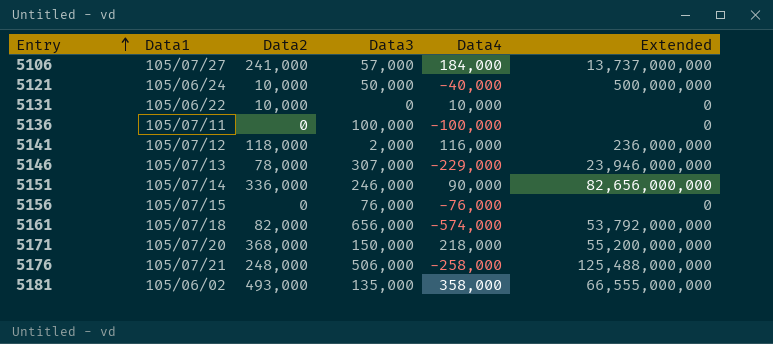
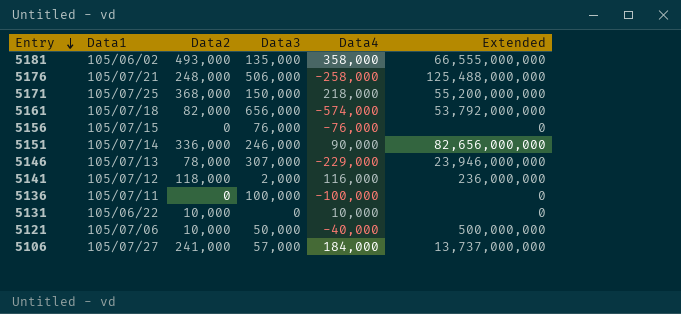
row order: Entry ascending -> Entry descending
5171 | Data1: 105/07/20 -> 105/07/25
5121 | Data1: 105/06/24 -> 105/07/06

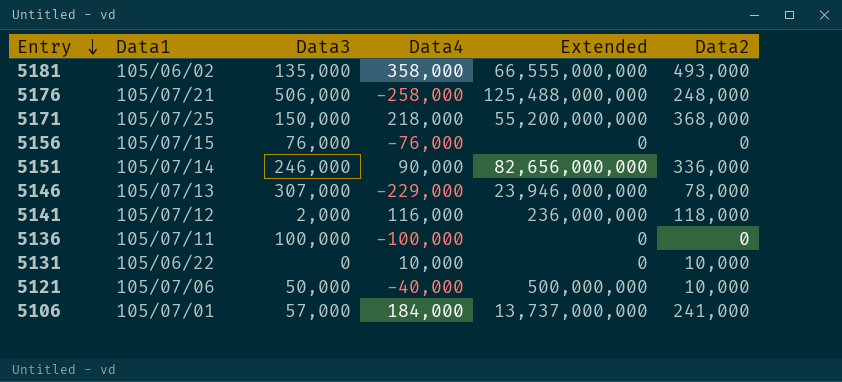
column Data2 | position: 3 -> 6
row 5161: 105/07/18 | 82,000 | 656,000 | -574,000 | 53,792,000,000 -> none
5106 | Data1: 105/07/27 -> 105/07/01

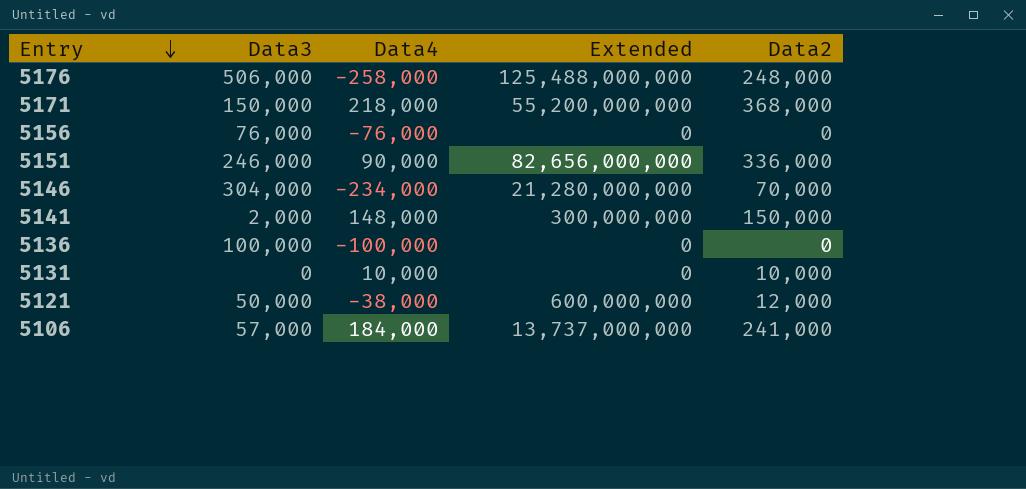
column Data1 | position: 2 -> none
row 5181: 105/06/02 | 135,000 | 358,000 | 66,555,000,000 | 493,000 -> none
5146 | Data3: 307,000 -> 304,000
5146 | Data4: -229,000 -> -234,000
5146 | Extended: 23,946,000,000 -> 21,280,000,000
5146 | Data2: 78,000 -> 70,000
5141 | Data4: 116,000 -> 148,000
5141 | Extended: 236,000,000 -> 300,000,000
5141 | Data2: 118,000 -> 150,000
5121 | Data4: -40,000 -> -38,000
5121 | Extended: 500,000,000 -> 600,000,000
5121 | Data2: 10,000 -> 12,000

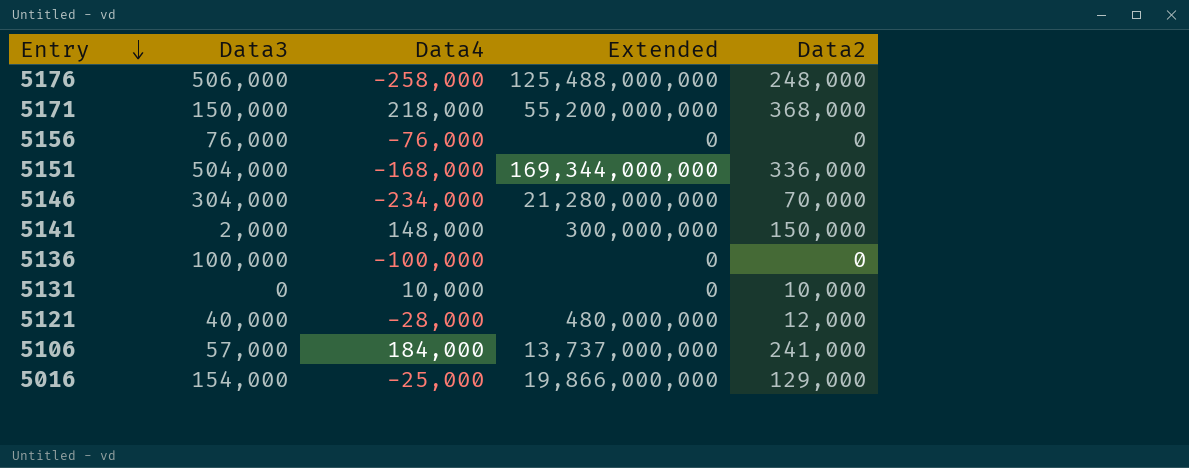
5151 | Data3: 246,000 -> 504,000
5151 | Data4: 90,000 -> -168,000
5151 | Extended: 82,656,000,000 -> 169,344,000,000
5121 | Data3: 50,000 -> 40,000
5121 | Data4: -38,000 -> -28,000
5121 | Extended: 600,000,000 -> 480,000,000
row 5016: none -> 154,000 | -25,000 | 19,866,000,000 | 129,000

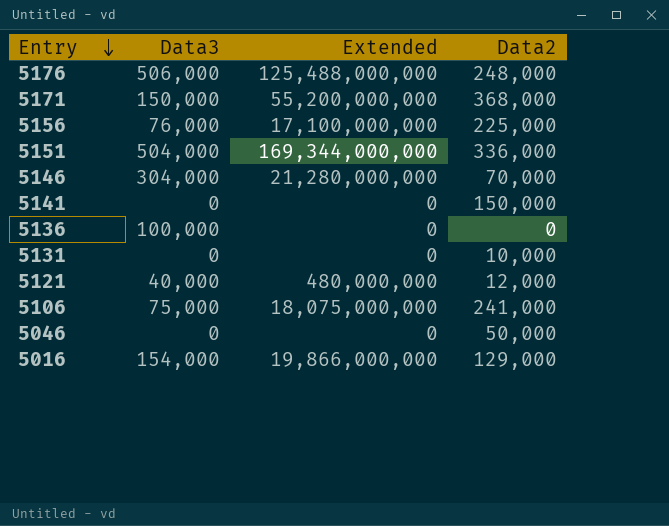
column Data4 | formula: [Data2] - [Data3] -> none
5156 | Extended: 0 -> 17,100,000,000
5156 | Data2: 0 -> 225,000
5141 | Data3: 2,000 -> 0
5141 | Extended: 300,000,000 -> 0
5106 | Data3: 57,000 -> 75,000
5106 | Extended: 13,737,000,000 -> 18,075,000,000
row 5046: none -> 0 | 0 | 50,000

